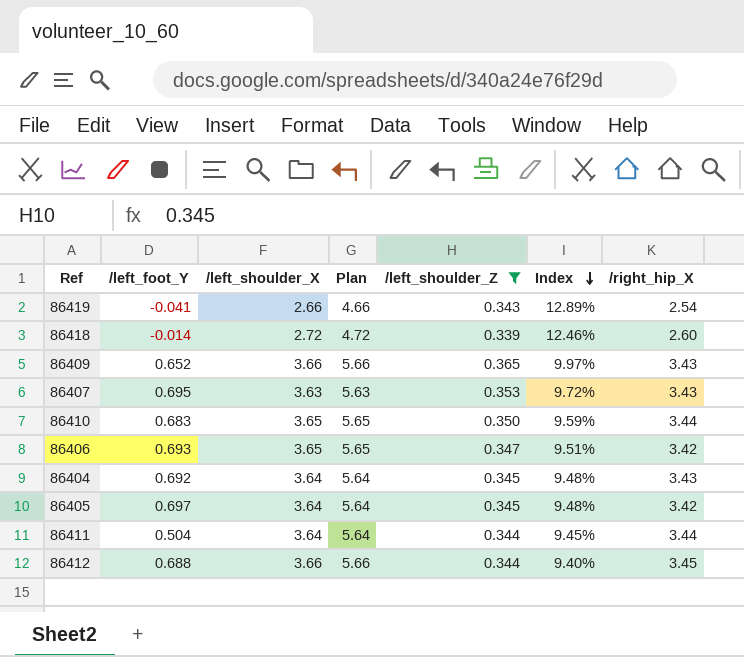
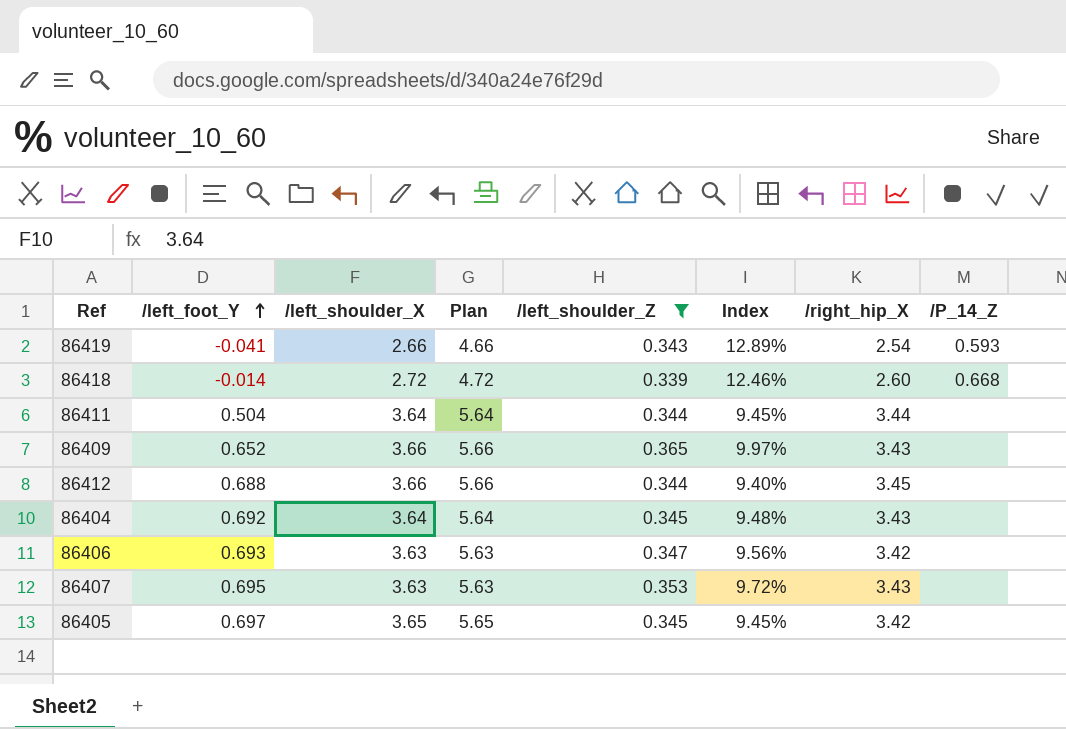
row order: Index descending -> /left_foot_Y ascending
column /P_14_Z | position: none -> 8
row 86410: 0.683 | 3.65 | 5.65 | 0.350 | 9.59% | 3.44 -> none
86406 | /left_shoulder_X: 3.65 -> 3.63
86406 | Plan: 5.65 -> 5.63
86406 | Index: 9.51% -> 9.56%
86405 | /left_shoulder_X: 3.64 -> 3.65
86405 | Plan: 5.64 -> 5.65
86405 | Index: 9.48% -> 9.45%

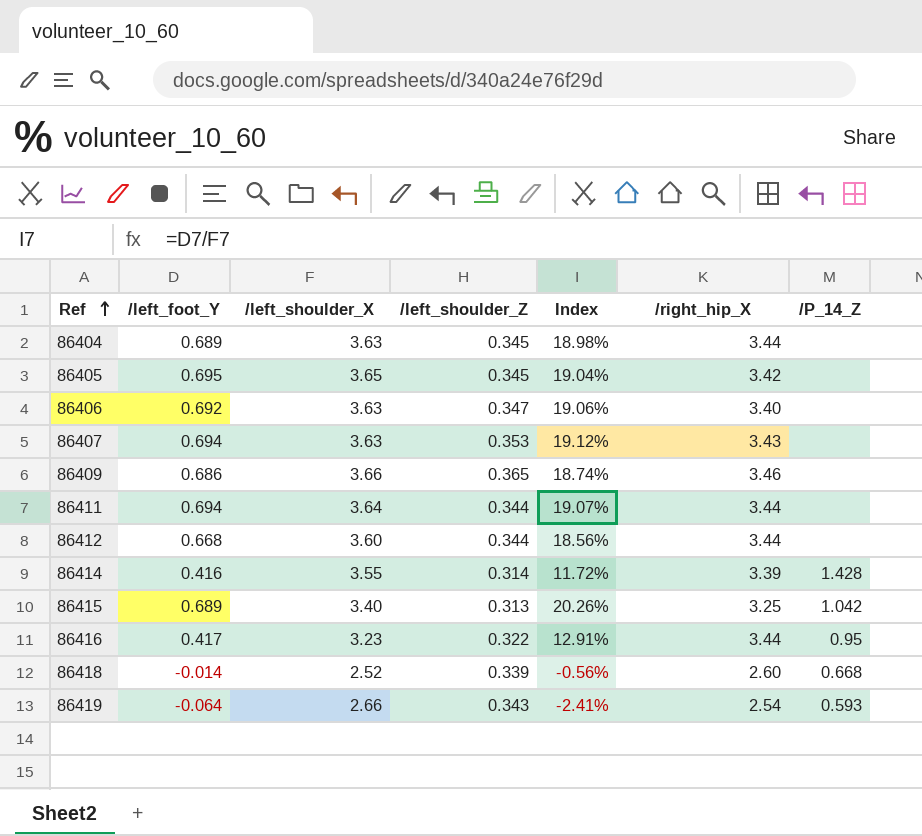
filter: /left_shoulder_Z >= 0.339 -> none
row order: /left_foot_Y ascending -> Ref ascending
column Plan | formula: [/left_shoulder_X] + 2 -> none
column Index | formula: [/left_shoulder_Z] / [/left_shoulder_X] -> [/left_foot_Y] / [/left_shoulder_X]
86404 | /left_foot_Y: 0.692 -> 0.689
86404 | /left_shoulder_X: 3.64 -> 3.63
86404 | /right_hip_X: 3.43 -> 3.44
86405 | /left_foot_Y: 0.697 -> 0.695
86406 | /left_foot_Y: 0.693 -> 0.692
86406 | /right_hip_X: 3.42 -> 3.40
86407 | /left_foot_Y: 0.695 -> 0.694
86409 | /left_foot_Y: 0.652 -> 0.686
86409 | /right_hip_X: 3.43 -> 3.46
86411 | /left_foot_Y: 0.504 -> 0.694
86412 | /left_foot_Y: 0.688 -> 0.668
86412 | /left_shoulder_X: 3.66 -> 3.60
86412 | /right_hip_X: 3.45 -> 3.44
86418 | /left_shoulder_X: 2.72 -> 2.52
86419 | /left_foot_Y: -0.041 -> -0.064

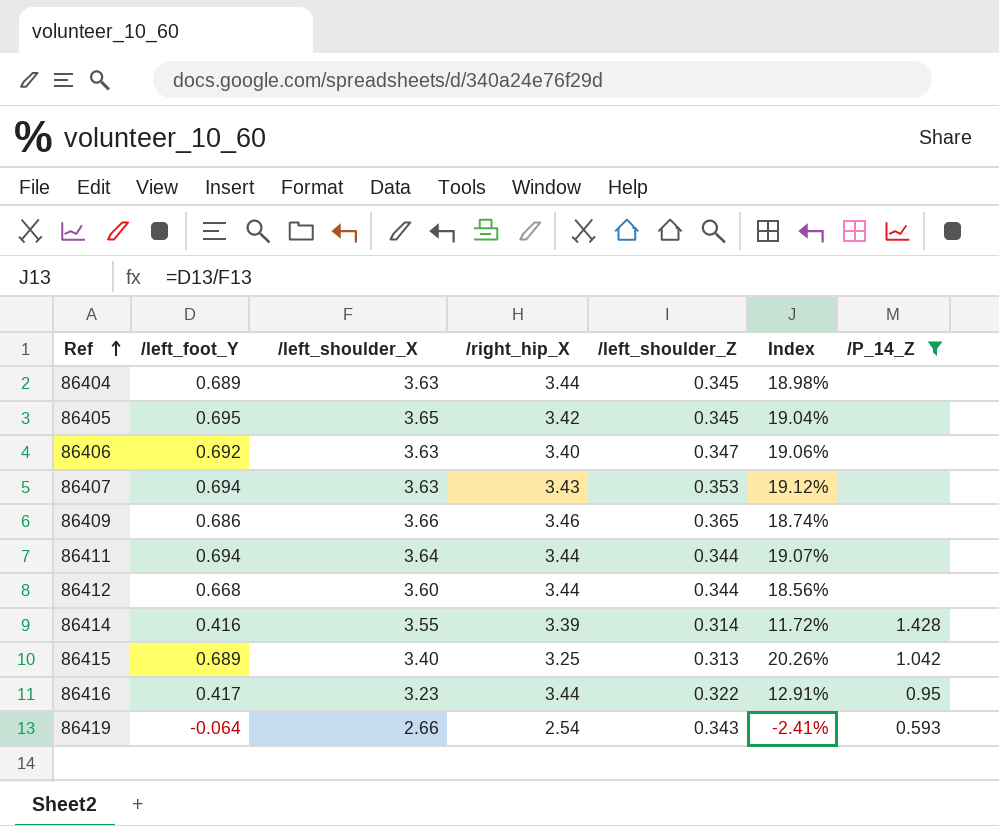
filter: none -> /P_14_Z != 0.668
column /right_hip_X | position: 6 -> 4

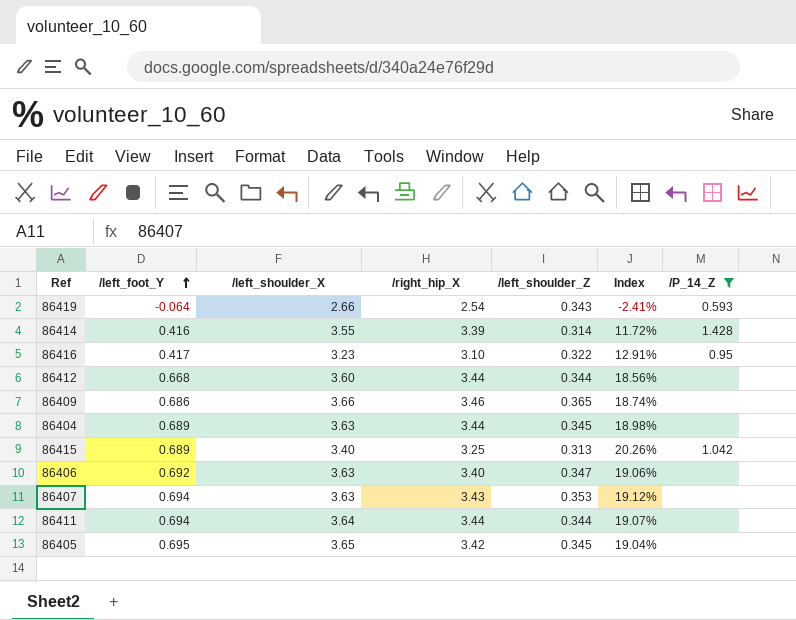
row order: Ref ascending -> /left_foot_Y ascending
86416 | /right_hip_X: 3.44 -> 3.10

